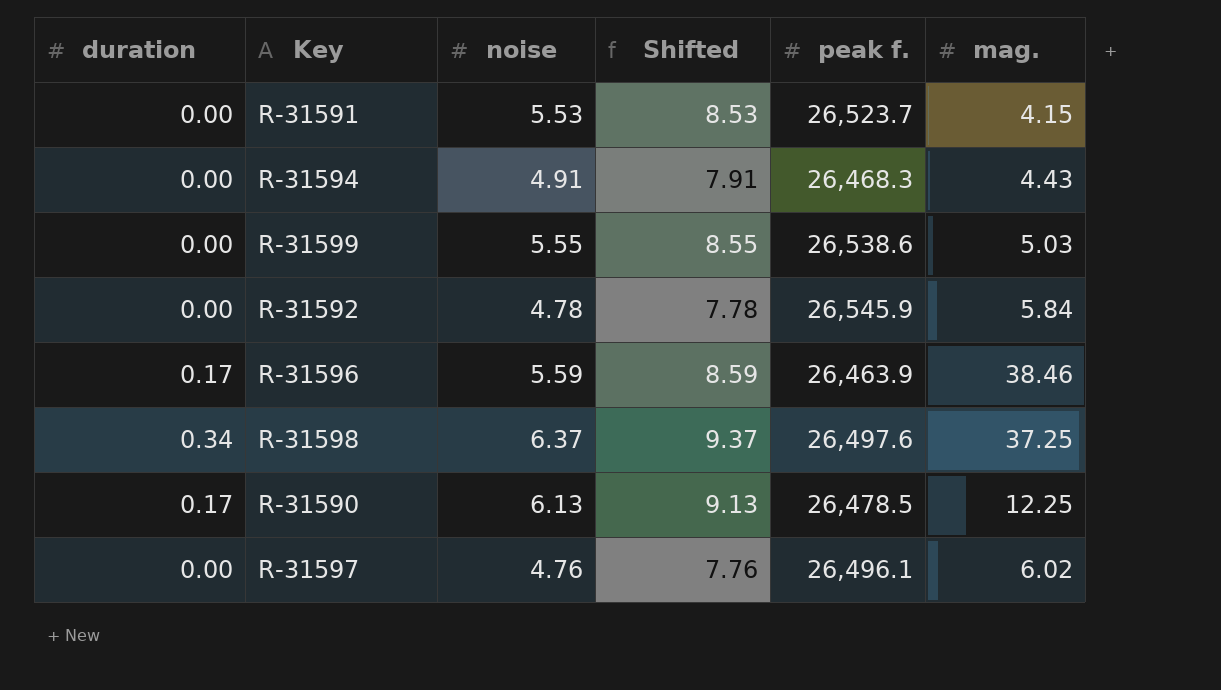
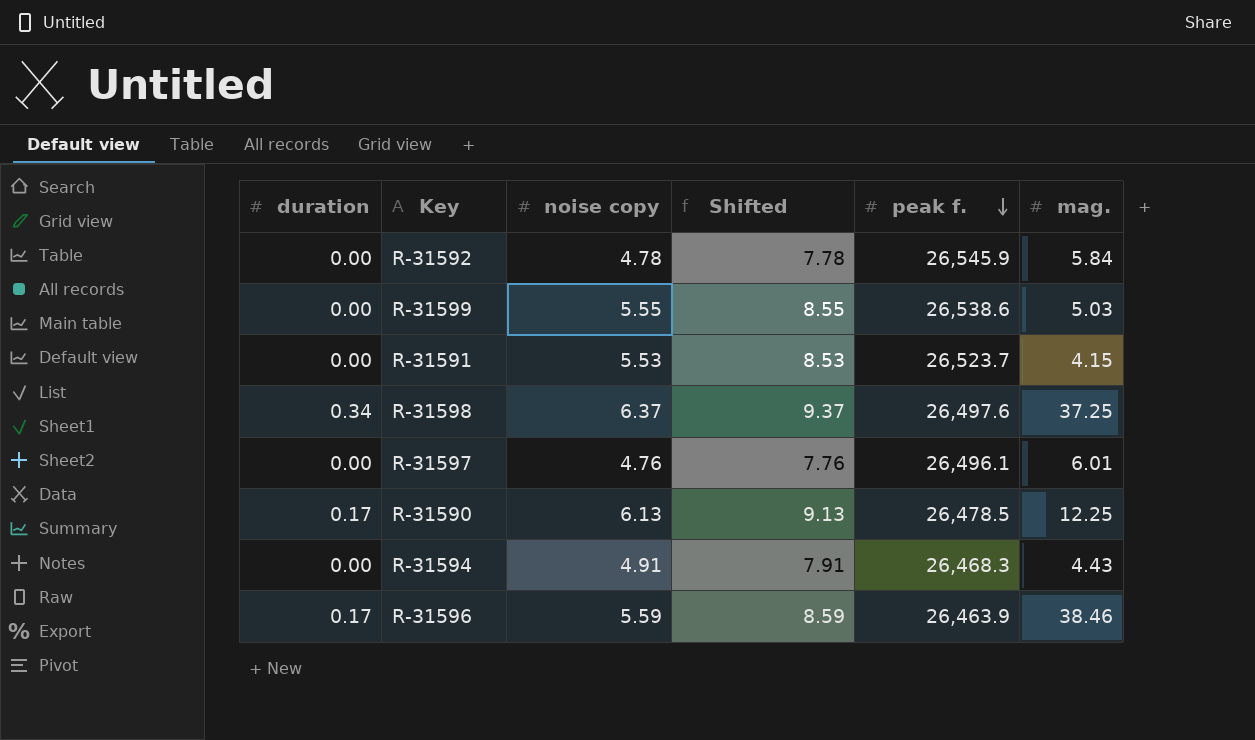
row order: none -> peak f. descending
column name: noise -> noise copy
R-31597 | mag.: 6.02 -> 6.01

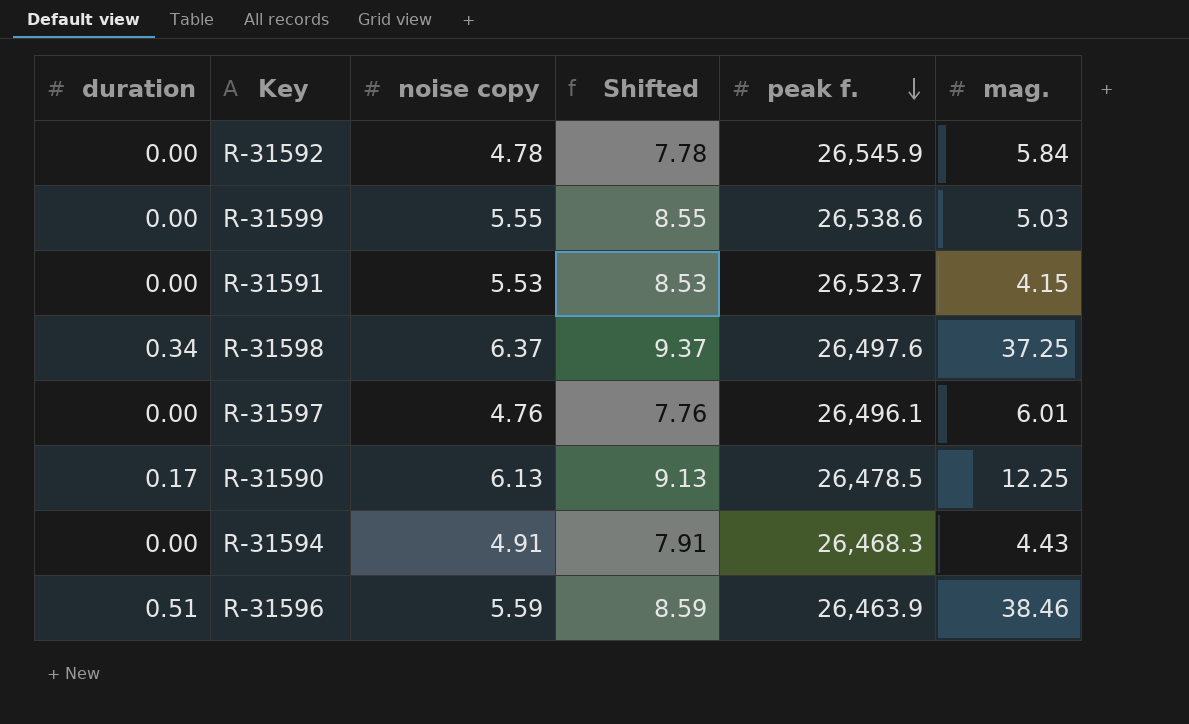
R-31596 | duration: 0.17 -> 0.51

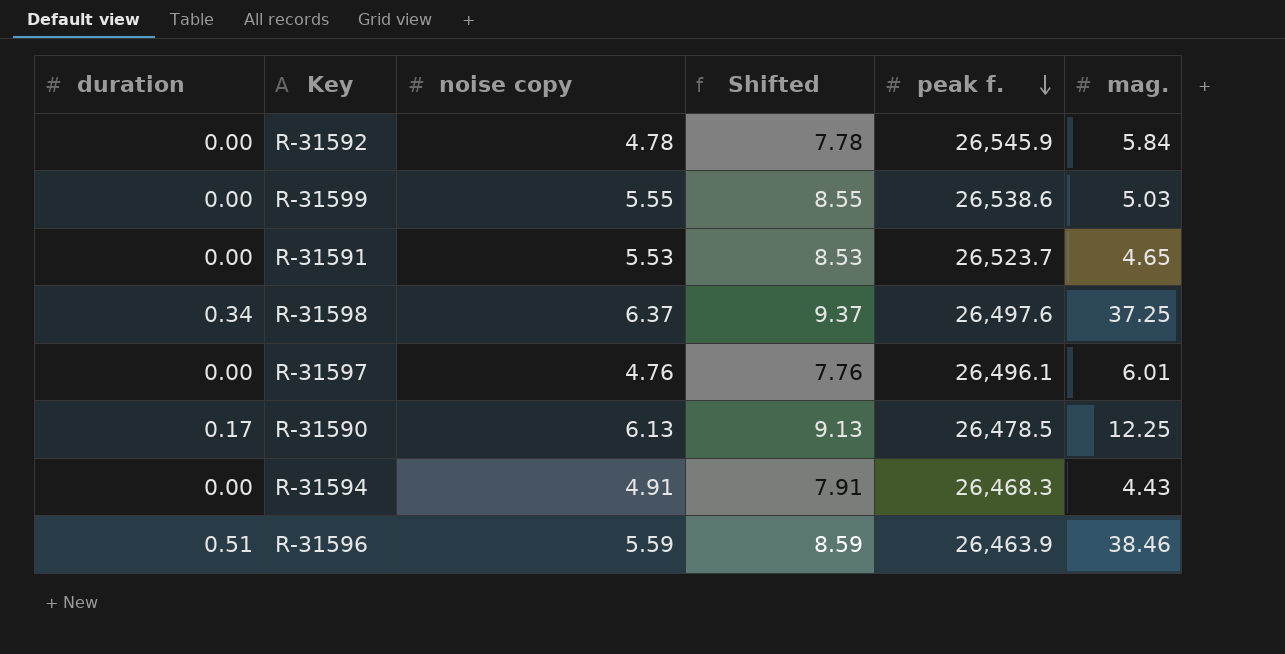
R-31591 | mag.: 4.15 -> 4.65

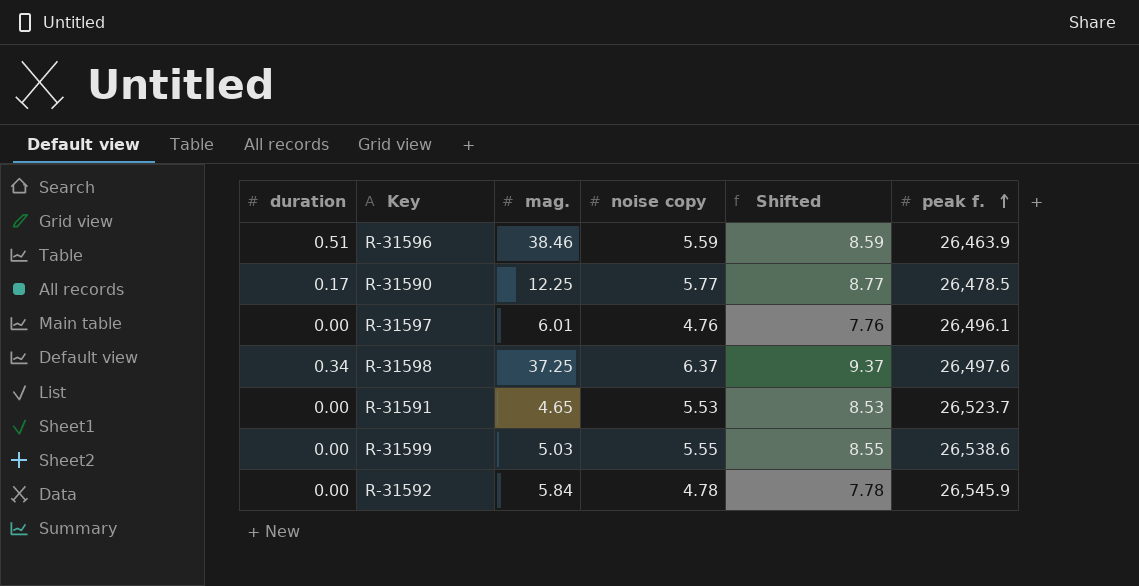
row order: peak f. descending -> peak f. ascending
column mag. | position: 6 -> 3
row R-31594: 0.00 | 4.91 | 7.91 | 26,468.3 | 4.43 -> none
R-31590 | noise copy: 6.13 -> 5.77
R-31590 | Shifted: 9.13 -> 8.77

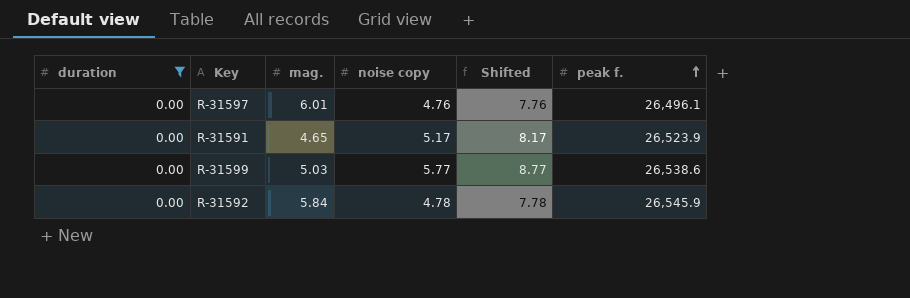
filter: none -> duration = 0.00
R-31591 | noise copy: 5.53 -> 5.17
R-31591 | Shifted: 8.53 -> 8.17
R-31591 | peak f.: 26,523.7 -> 26,523.9
R-31599 | noise copy: 5.55 -> 5.77
R-31599 | Shifted: 8.55 -> 8.77

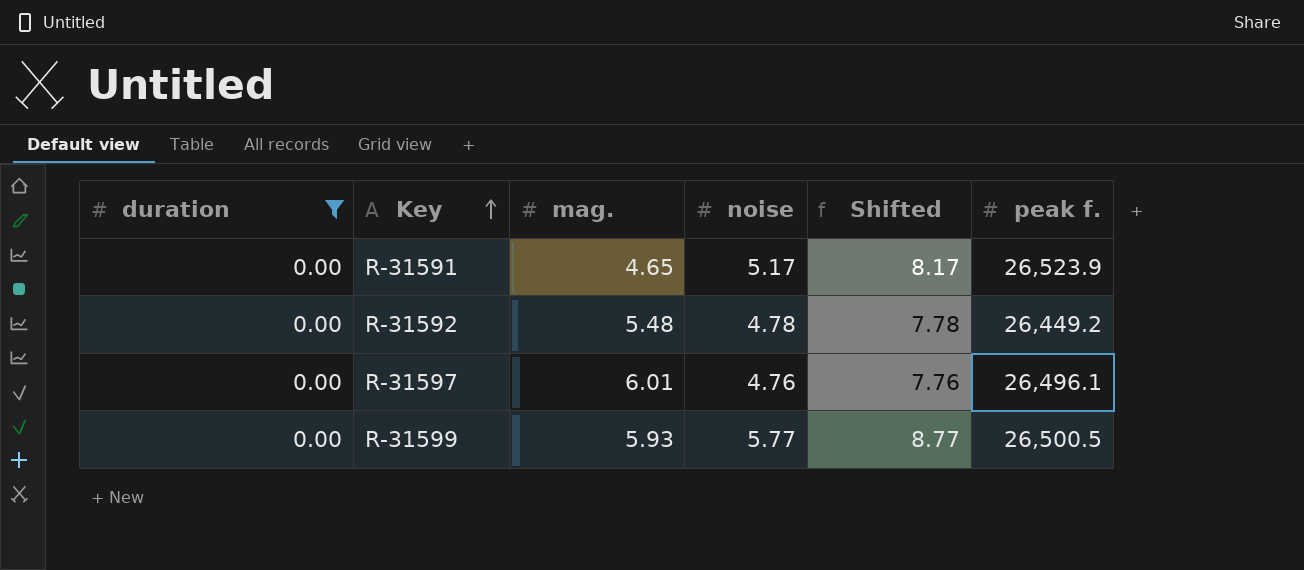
row order: peak f. ascending -> Key ascending
column name: noise copy -> noise
R-31592 | mag.: 5.84 -> 5.48
R-31592 | peak f.: 26,545.9 -> 26,449.2
R-31599 | mag.: 5.03 -> 5.93
R-31599 | peak f.: 26,538.6 -> 26,500.5

